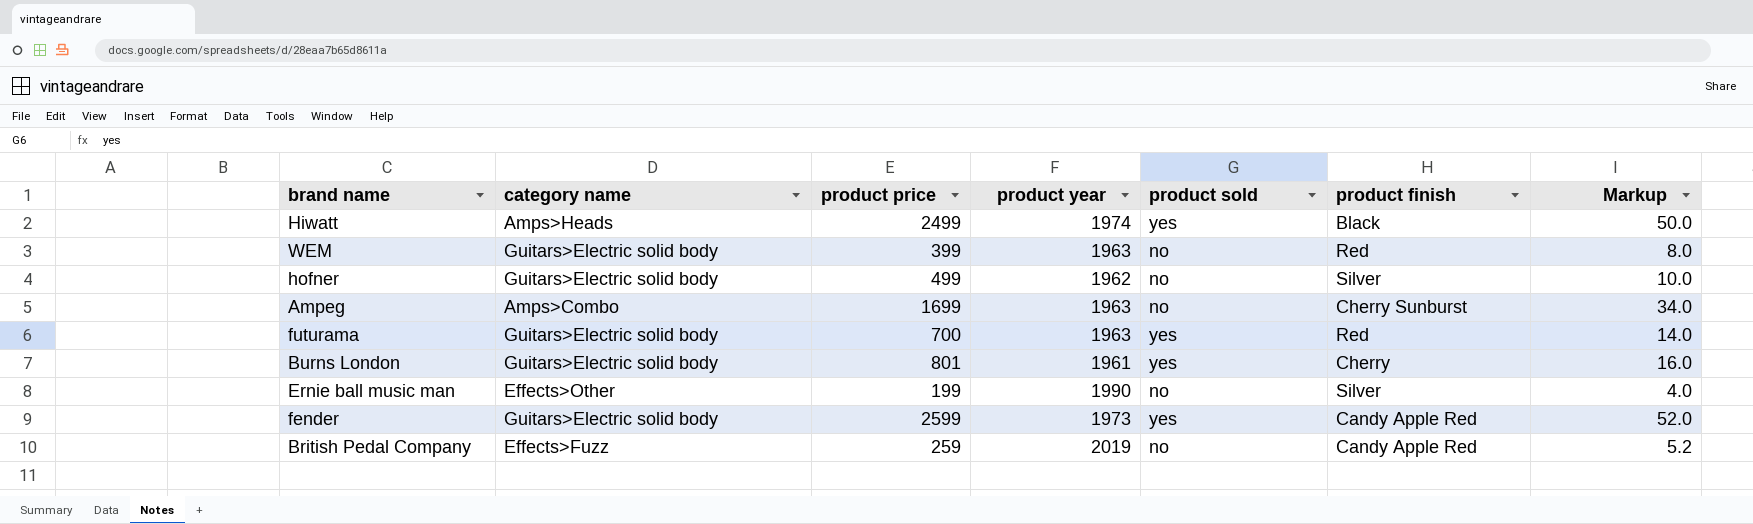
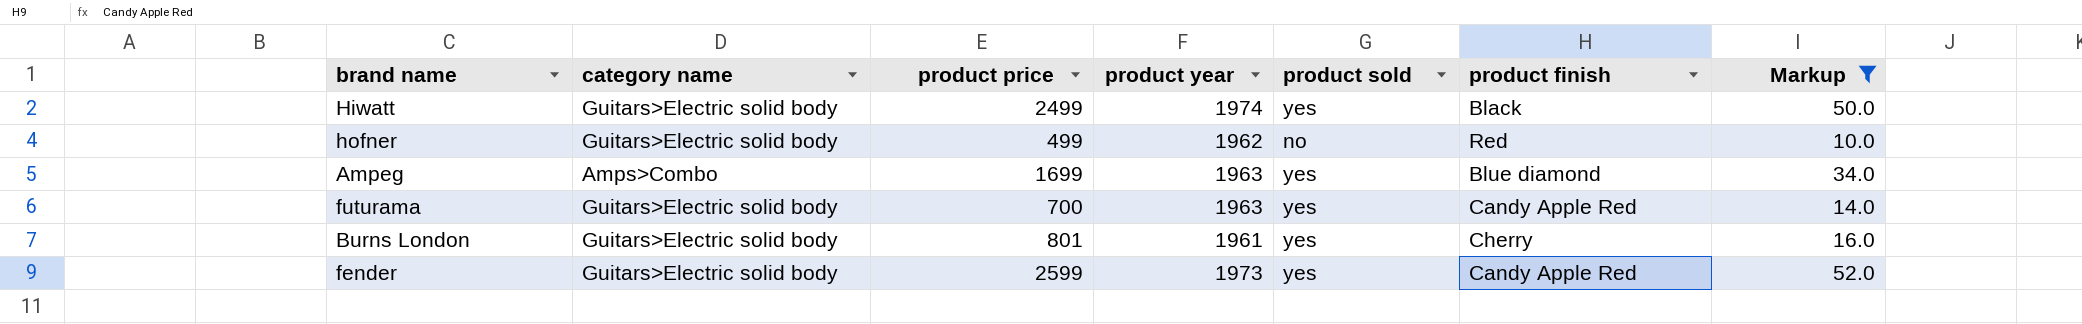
filter: none -> Markup >= 10.0
Hiwatt | category name: Amps>Heads -> Guitars>Electric solid body
hofner | product finish: Silver -> Red
Ampeg | product sold: no -> yes
Ampeg | product finish: Cherry Sunburst -> Blue diamond
futurama | product finish: Red -> Candy Apple Red

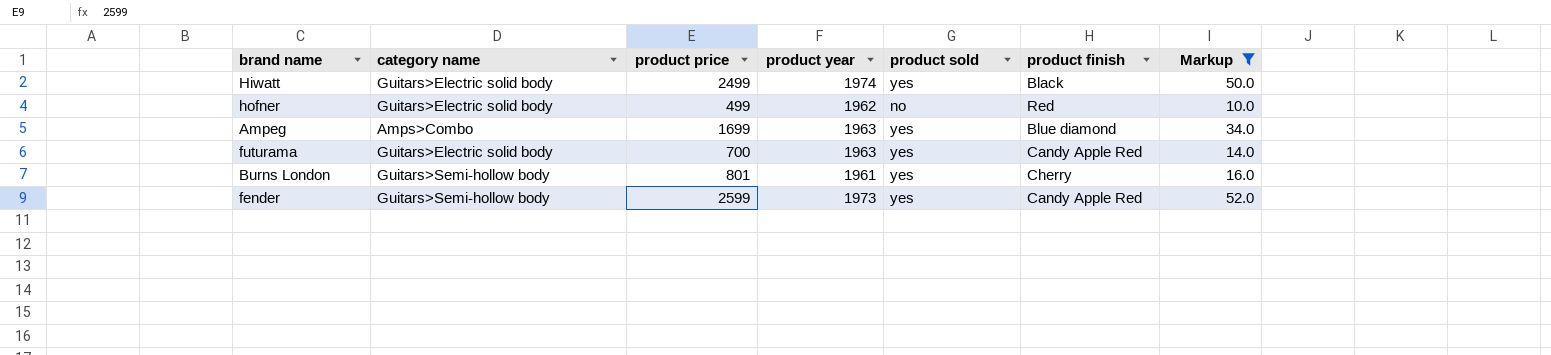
Burns London | category name: Guitars>Electric solid body -> Guitars>Semi-hollow body
fender | category name: Guitars>Electric solid body -> Guitars>Semi-hollow body

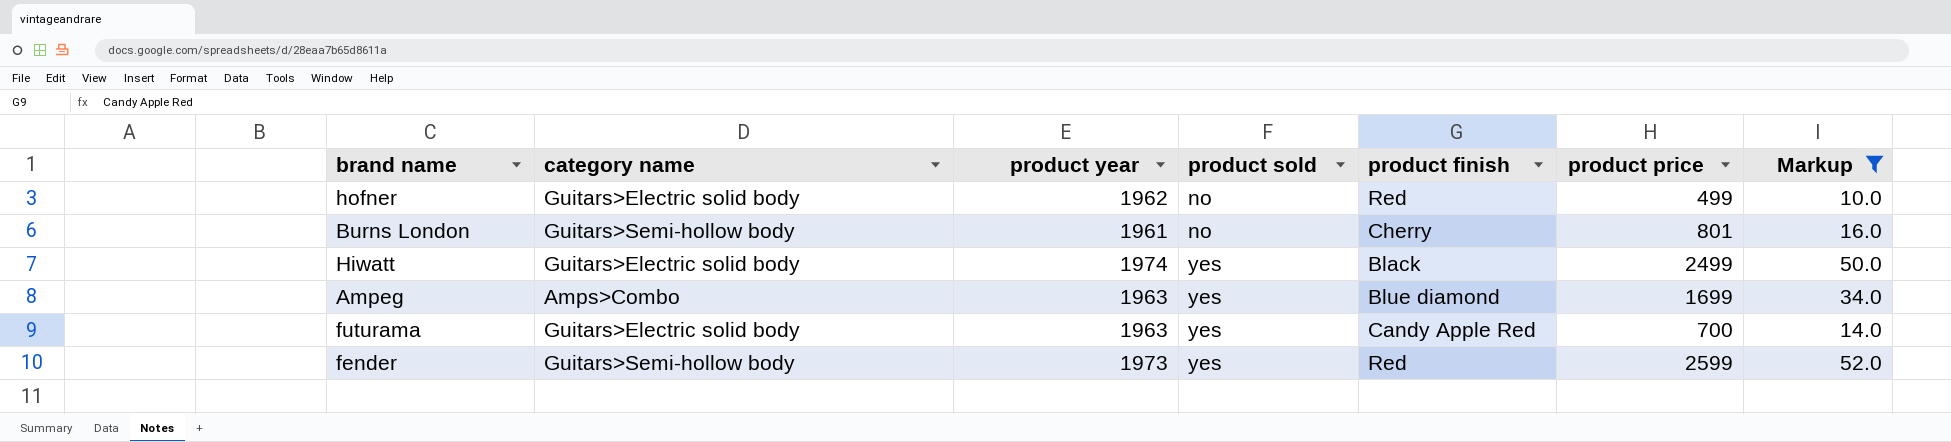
row order: none -> product sold ascending
column product price | position: 3 -> 6
Burns London | product sold: yes -> no
fender | product finish: Candy Apple Red -> Red

